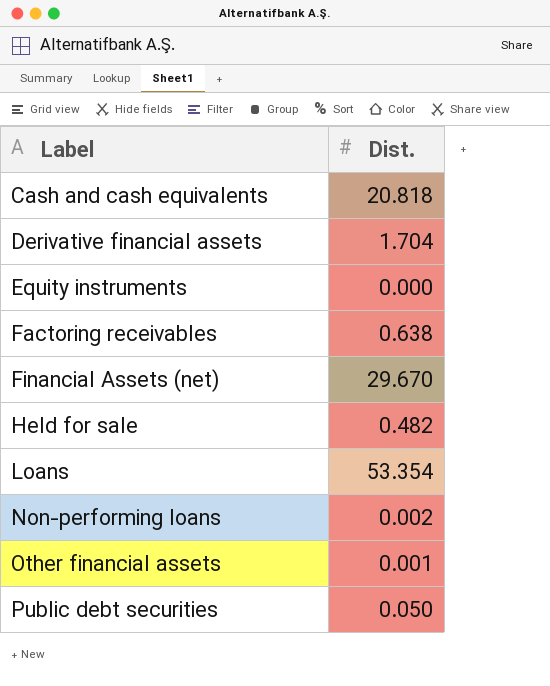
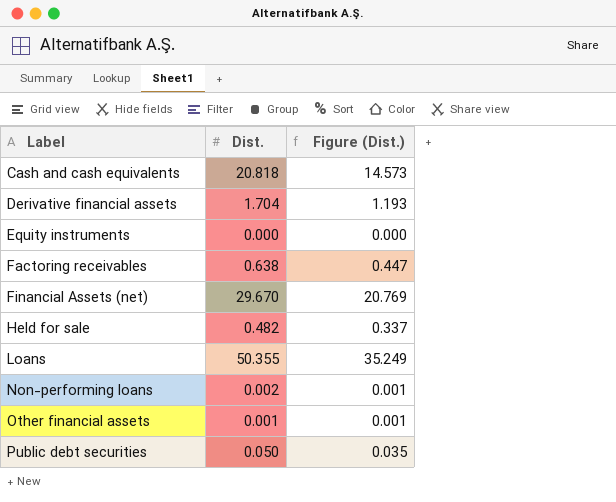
column Figure (Dist.) | formula: none -> [Dist.] * 0.7
Loans | Dist.: 53.354 -> 50.355

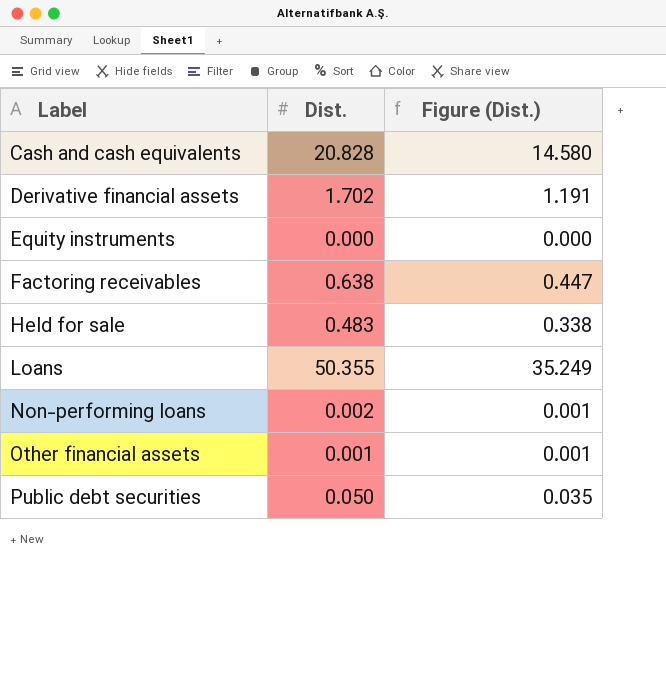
row Financial Assets (net): 29.670 | 20.769 -> none
Cash and cash equivalents | Dist.: 20.818 -> 20.828
Cash and cash equivalents | Figure (Dist.): 14.573 -> 14.580
Derivative financial assets | Dist.: 1.704 -> 1.702
Derivative financial assets | Figure (Dist.): 1.193 -> 1.191
Held for sale | Dist.: 0.482 -> 0.483
Held for sale | Figure (Dist.): 0.337 -> 0.338

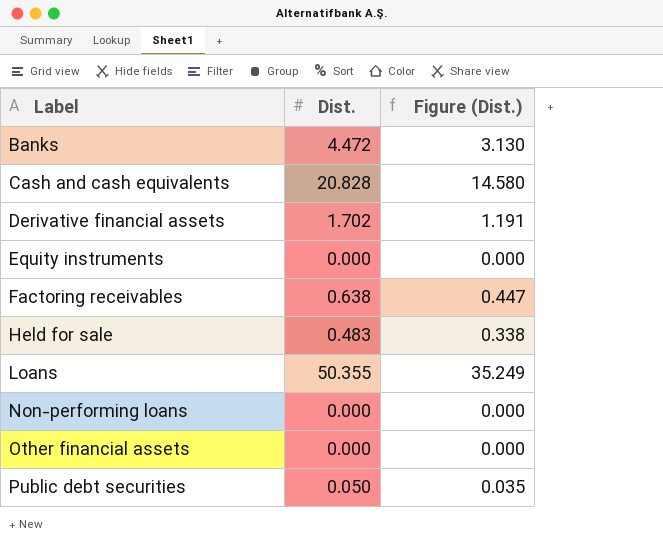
row Banks: none -> 4.472 | 3.130
Non-performing loans | Dist.: 0.002 -> 0.000
Non-performing loans | Figure (Dist.): 0.001 -> 0.000
Other financial assets | Dist.: 0.001 -> 0.000
Other financial assets | Figure (Dist.): 0.001 -> 0.000

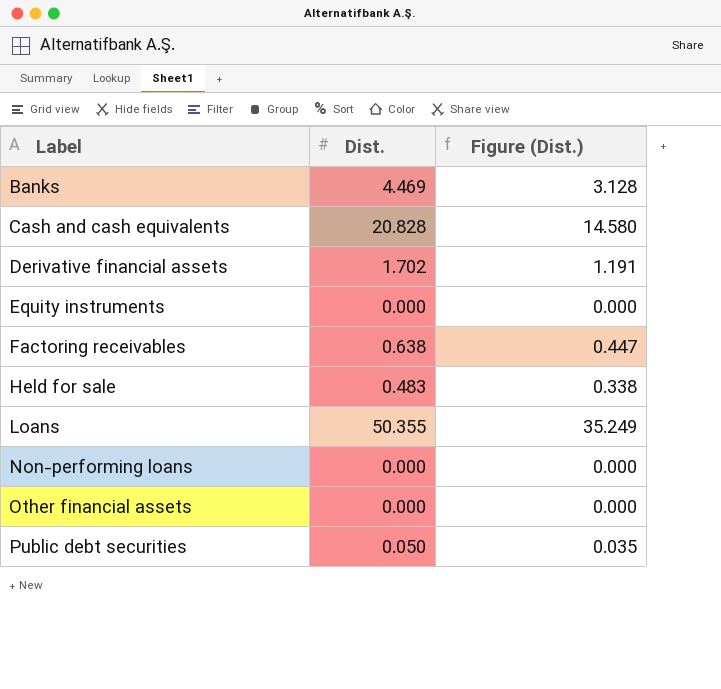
Banks | Dist.: 4.472 -> 4.469
Banks | Figure (Dist.): 3.130 -> 3.128

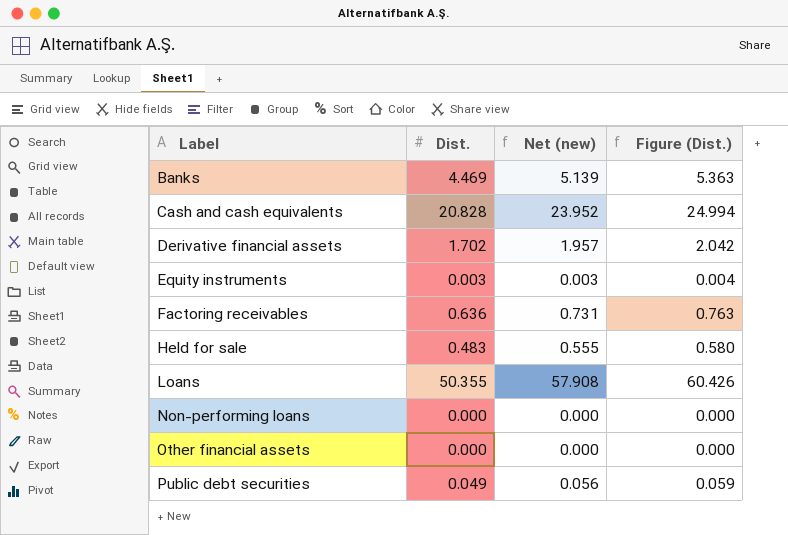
column Net (new) | formula: none -> [Dist.] * 1.15
column Figure (Dist.) | formula: [Dist.] * 0.7 -> [Dist.] * 1.2
Equity instruments | Dist.: 0.000 -> 0.003
Factoring receivables | Dist.: 0.638 -> 0.636
Public debt securities | Dist.: 0.050 -> 0.049

